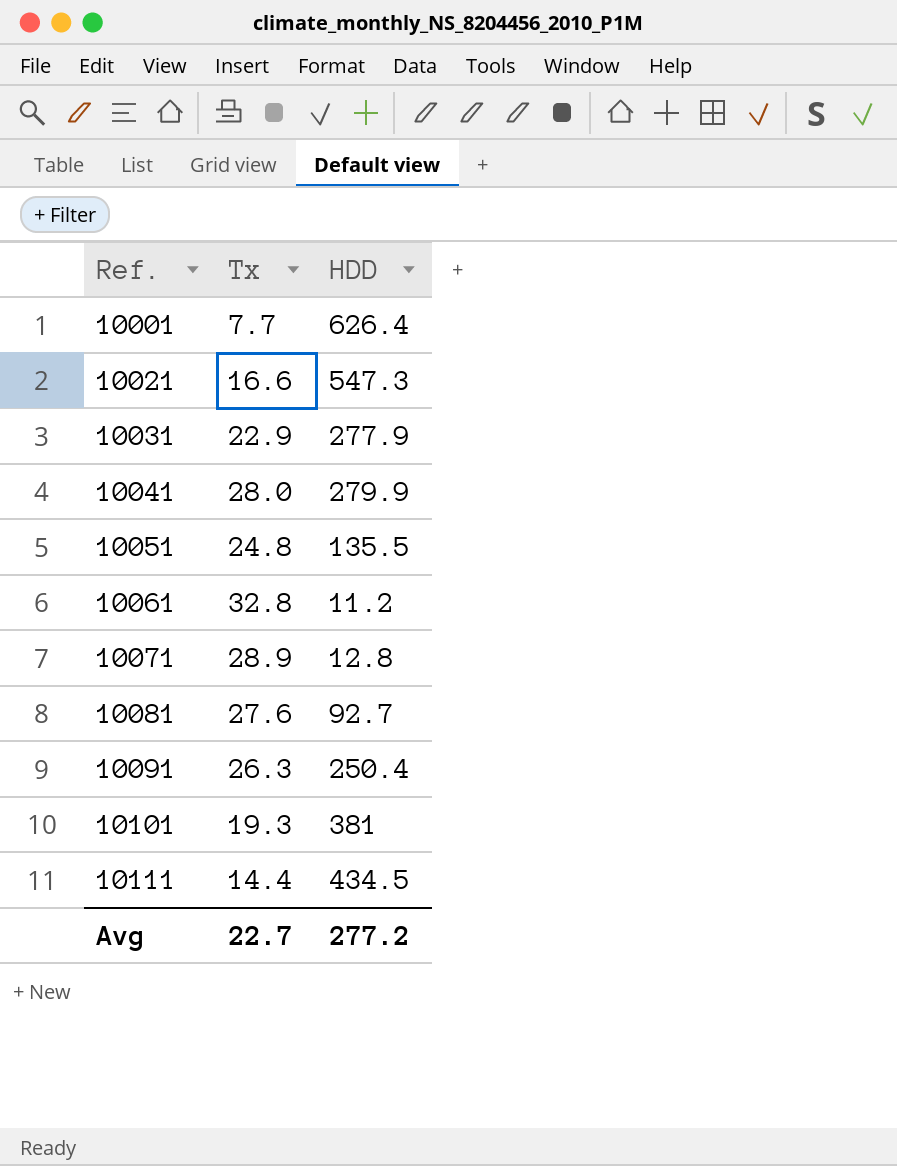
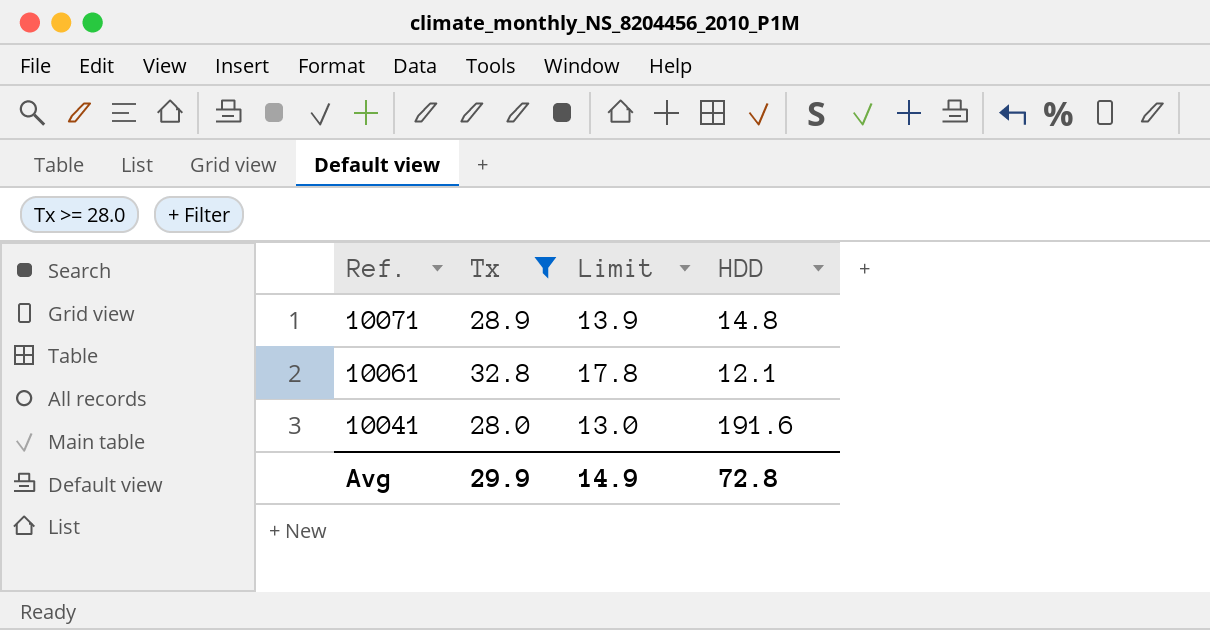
filter: none -> Tx >= 28.0
row order: Ref. ascending -> Ref. descending
column Limit | formula: none -> [Tx] - 15
10071 | HDD: 12.8 -> 14.8
10061 | HDD: 11.2 -> 12.1
10041 | HDD: 279.9 -> 191.6
Avg | Tx: 22.7 -> 29.9
Avg | HDD: 277.2 -> 72.8

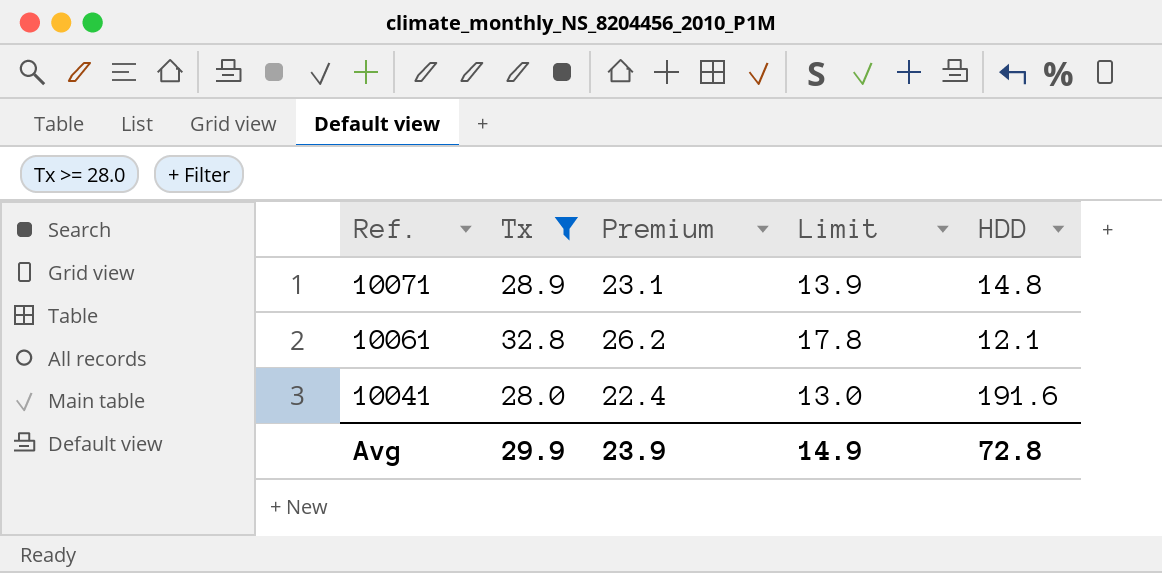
column Premium | formula: none -> [Tx] * 0.8

